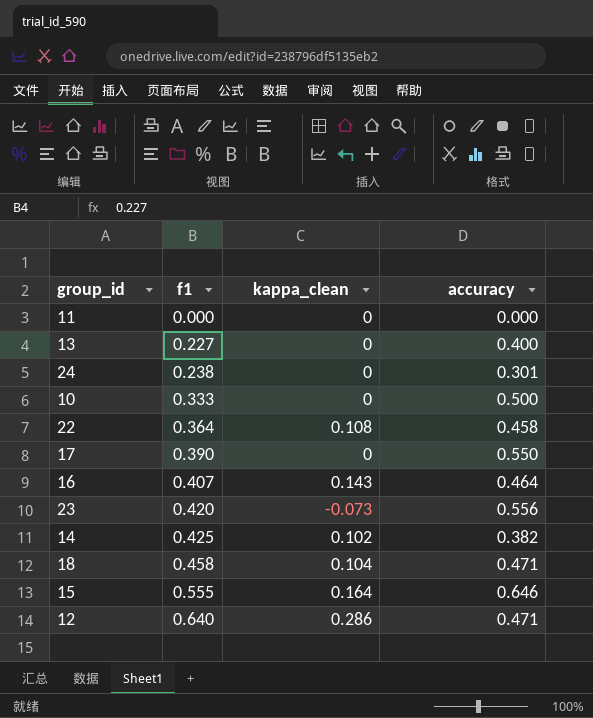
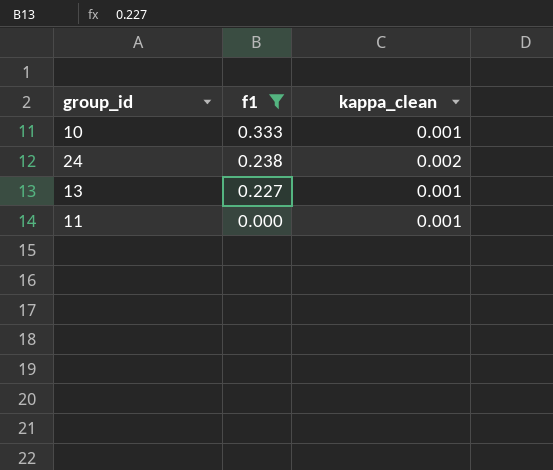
filter: none -> f1 <= 0.333
row order: f1 ascending -> f1 descending
column accuracy | position: 4 -> none
10 | kappa_clean: 0 -> 0.001
24 | kappa_clean: 0 -> 0.002
13 | kappa_clean: 0 -> 0.001
11 | kappa_clean: 0 -> 0.001

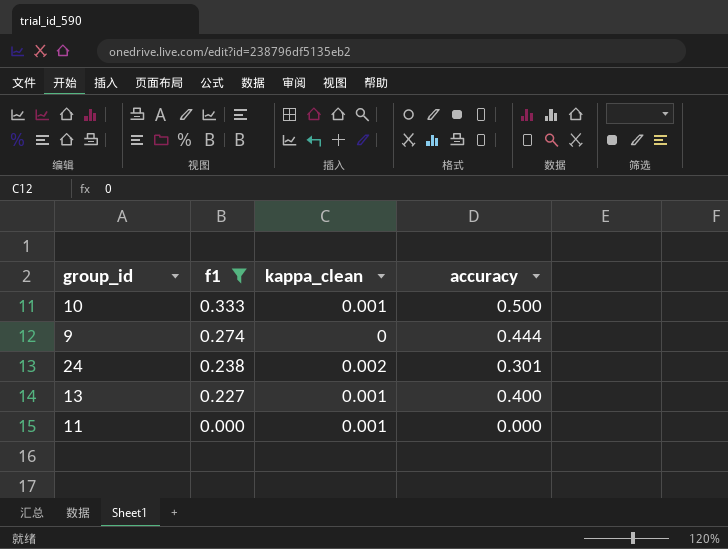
column accuracy | position: none -> 4
row 9: none -> 0.274 | 0 | 0.444

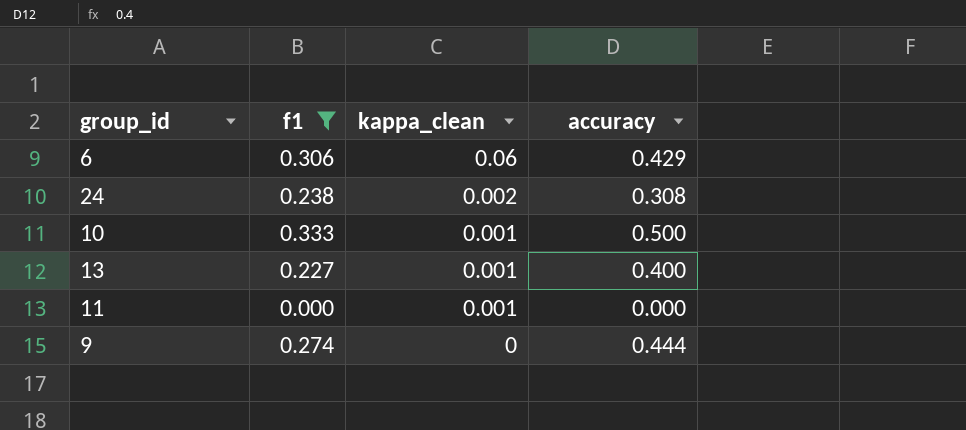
row order: f1 descending -> kappa_clean descending
row 6: none -> 0.306 | 0.06 | 0.429
24 | accuracy: 0.301 -> 0.308

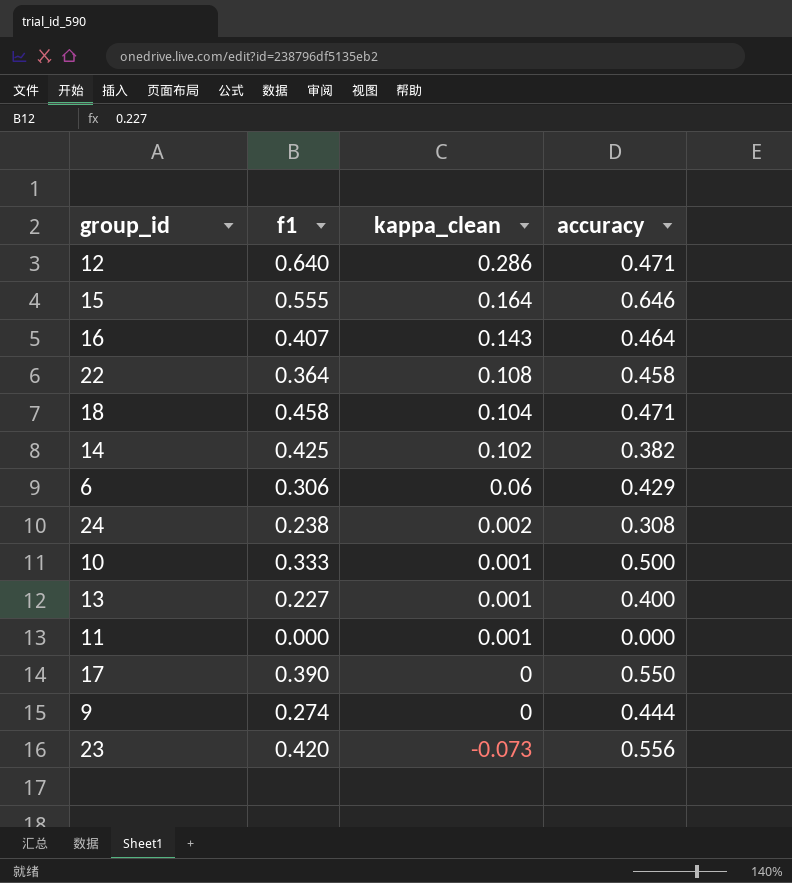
filter: f1 <= 0.333 -> none

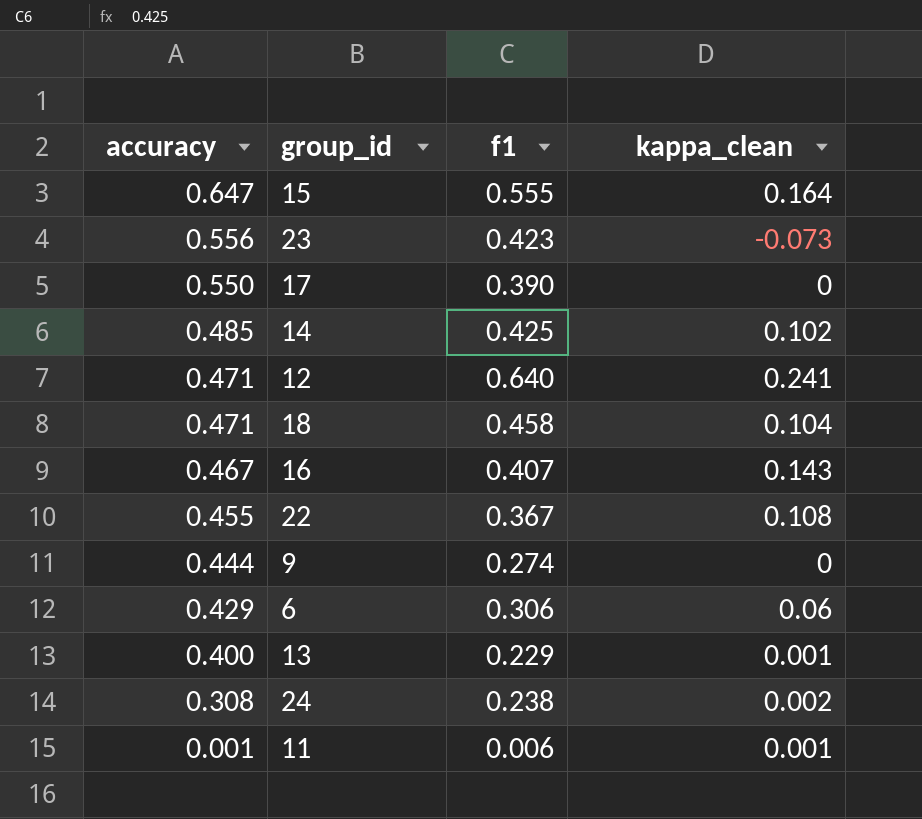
row order: kappa_clean descending -> accuracy descending
column accuracy | position: 4 -> 1
row 10: 0.333 | 0.001 | 0.500 -> none
15 | accuracy: 0.646 -> 0.647
23 | f1: 0.420 -> 0.423
14 | accuracy: 0.382 -> 0.485
12 | kappa_clean: 0.286 -> 0.241
16 | accuracy: 0.464 -> 0.467
22 | accuracy: 0.458 -> 0.455
22 | f1: 0.364 -> 0.367
13 | f1: 0.227 -> 0.229
11 | accuracy: 0.000 -> 0.001
11 | f1: 0.000 -> 0.006

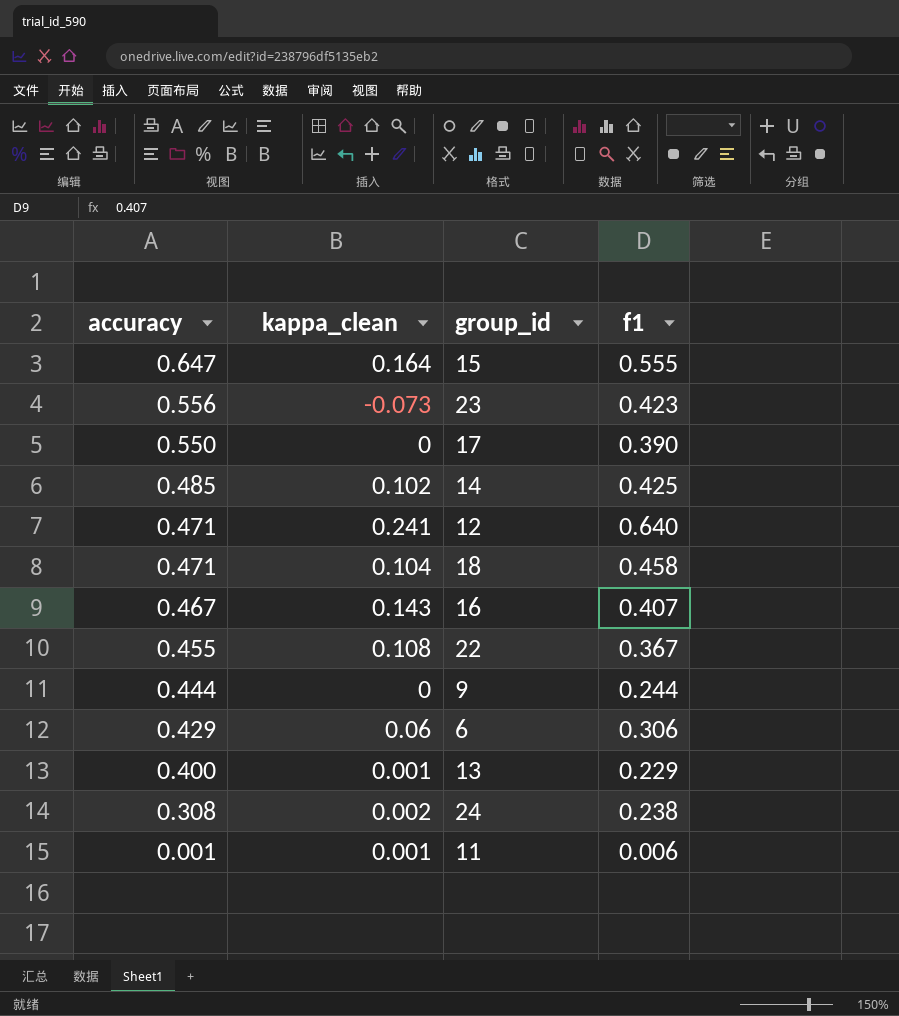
column kappa_clean | position: 4 -> 2
9 | f1: 0.274 -> 0.244

